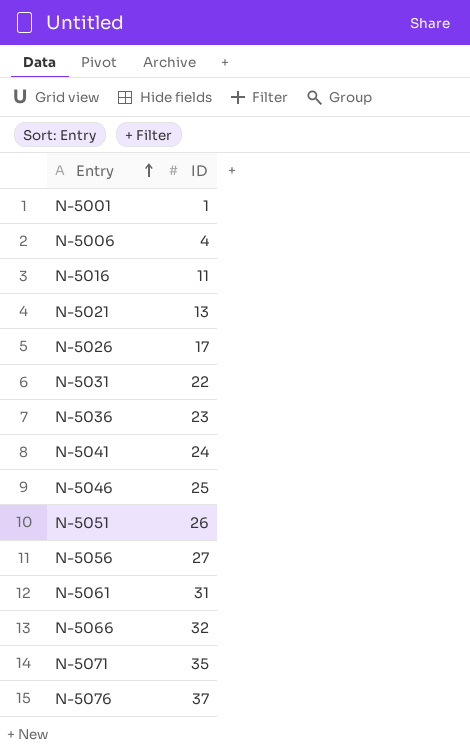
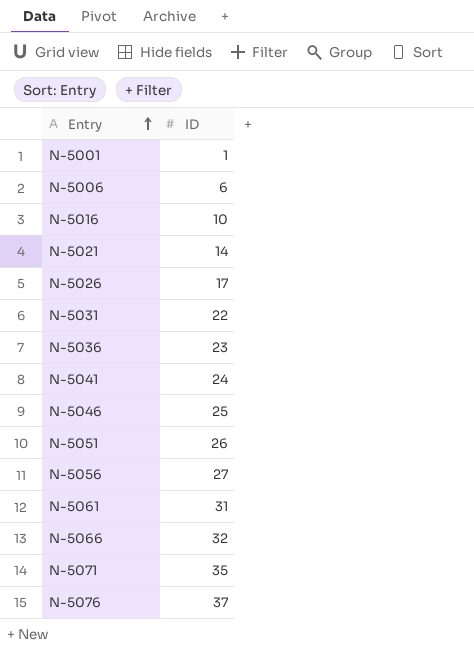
N-5006 | ID: 4 -> 6
N-5016 | ID: 11 -> 10
N-5021 | ID: 13 -> 14

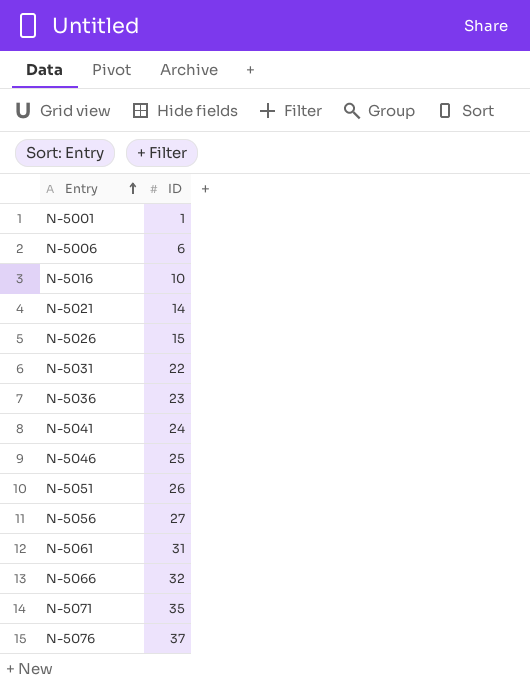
N-5026 | ID: 17 -> 15

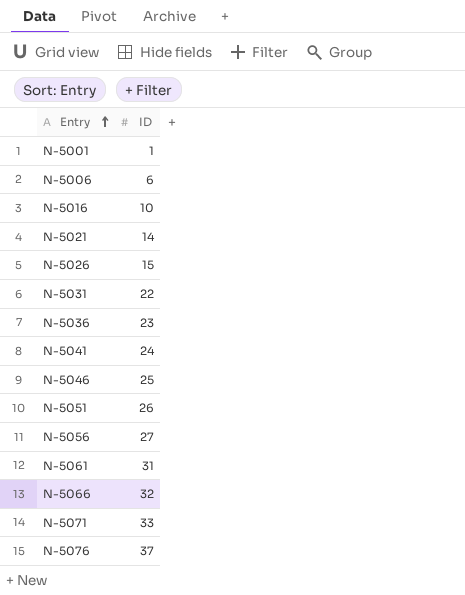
N-5071 | ID: 35 -> 33

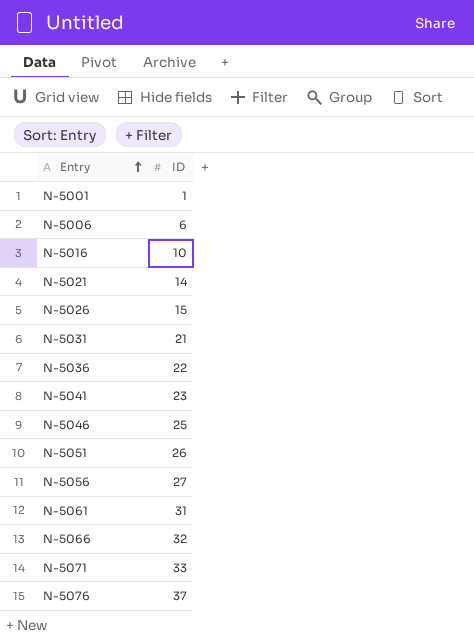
N-5031 | ID: 22 -> 21
N-5036 | ID: 23 -> 22
N-5041 | ID: 24 -> 23

